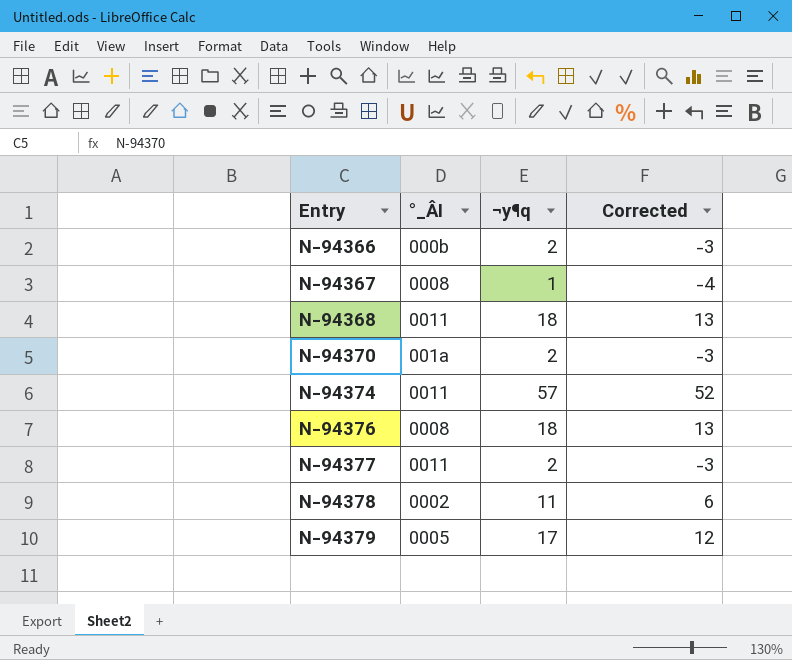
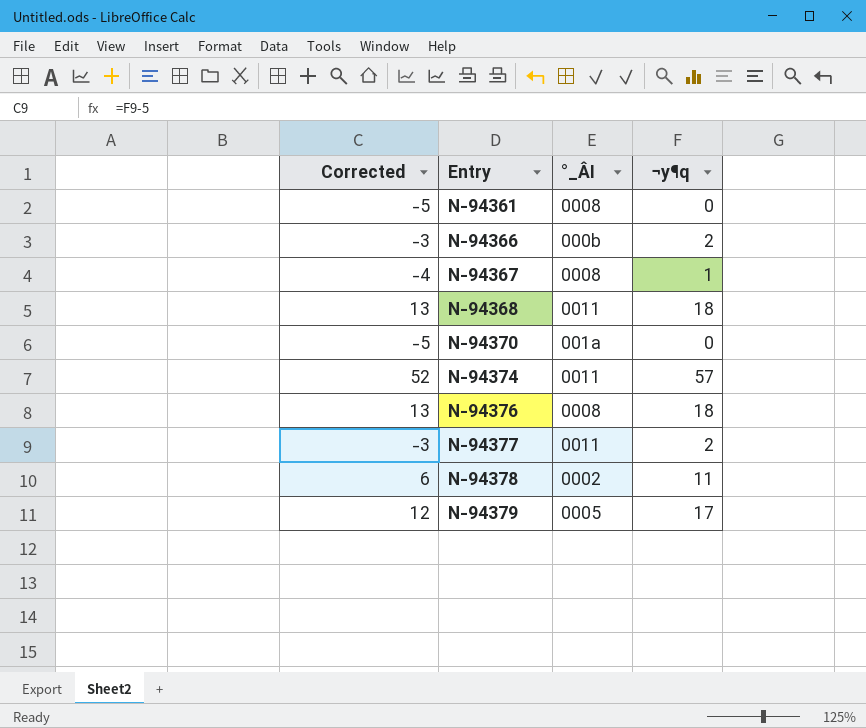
column Corrected | position: 4 -> 1
row N-94361: none -> -5 | 0008 | 0
N-94370 | Corrected: -3 -> -5
N-94370 | ¬y¶q: 2 -> 0

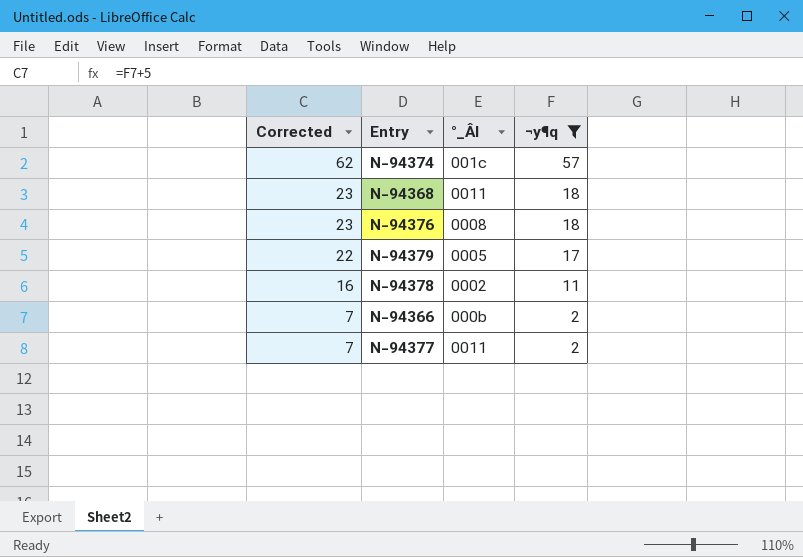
filter: none -> ¬y¶q >= 2
row order: Entry ascending -> Corrected descending
column Corrected | formula: [¬y¶q] - 5 -> [¬y¶q] + 5
N-94374 | °_ÂI: 0011 -> 001c

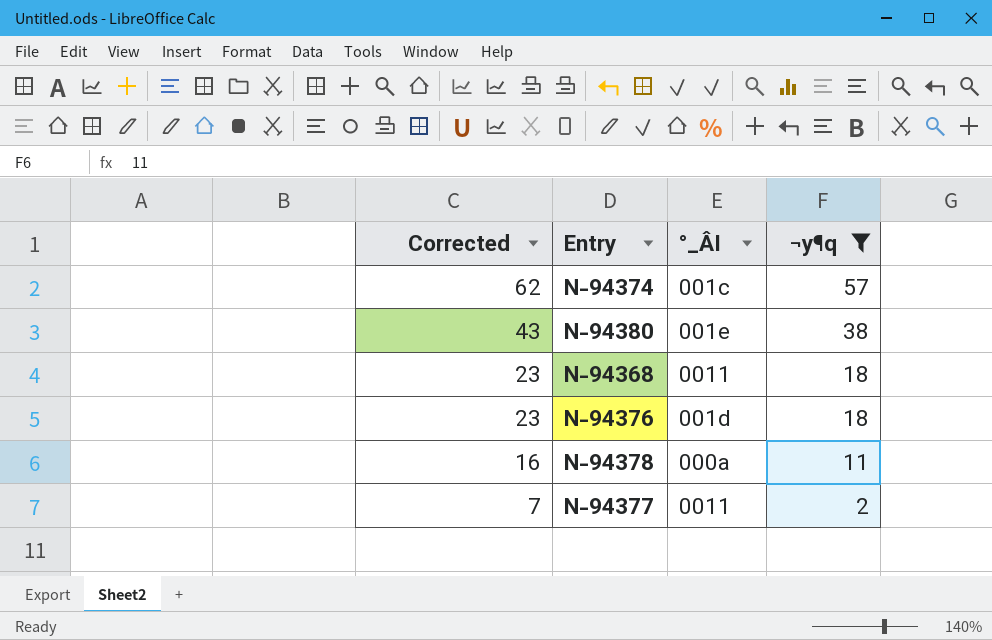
row N-94379: 22 | 0005 | 17 -> none
row N-94366: 7 | 000b | 2 -> none
row N-94380: none -> 43 | 001e | 38
N-94376 | °_ÂI: 0008 -> 001d
N-94378 | °_ÂI: 0002 -> 000a

